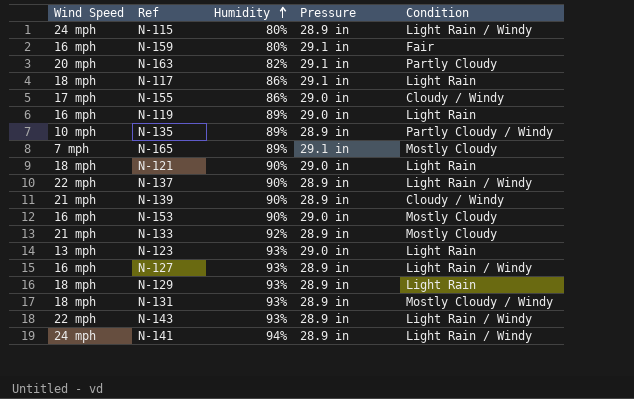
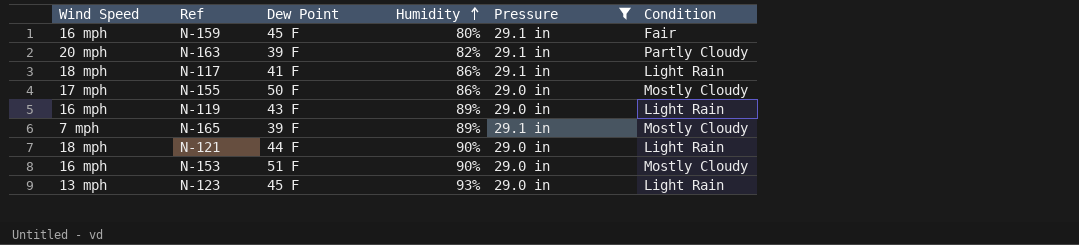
filter: none -> Pressure != 28.9 in
column Dew Point | position: none -> 3
N-155 | Condition: Cloudy / Windy -> Mostly Cloudy

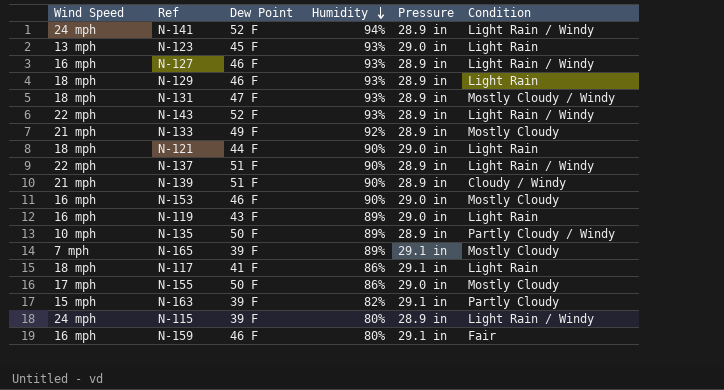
filter: Pressure != 28.9 in -> none
row order: Humidity ascending -> Humidity descending
N-153 | Dew Point: 51 F -> 46 F
N-163 | Wind Speed: 20 mph -> 15 mph
N-159 | Dew Point: 45 F -> 46 F

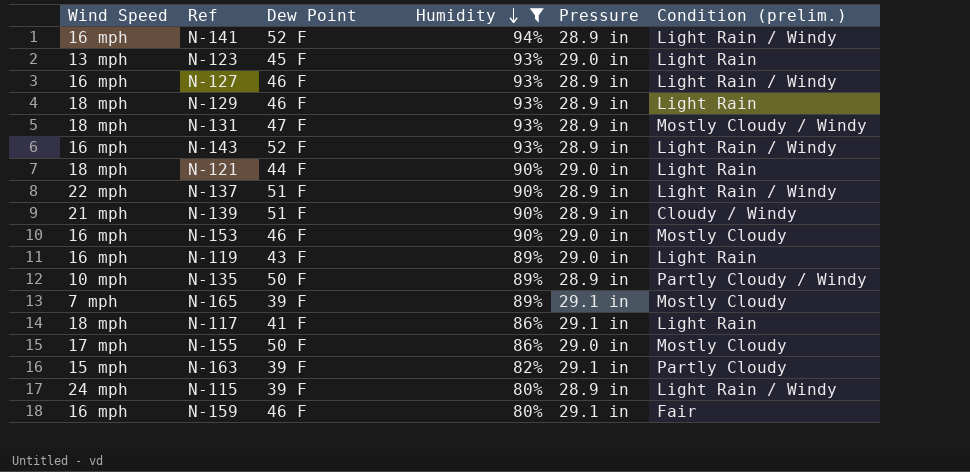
filter: none -> Humidity != 92%
column name: Condition -> Condition (prelim.)
N-141 | Wind Speed: 24 mph -> 16 mph
N-143 | Wind Speed: 22 mph -> 16 mph

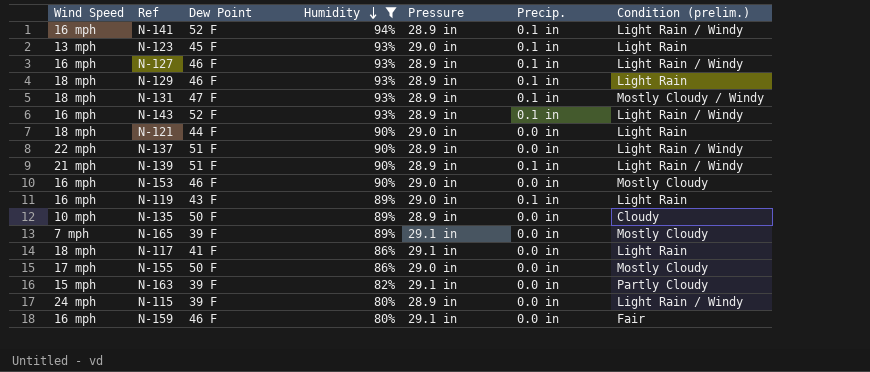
column Precip. | position: none -> 6
N-139 | Condition (prelim.): Cloudy / Windy -> Light Rain / Windy
N-135 | Condition (prelim.): Partly Cloudy / Windy -> Cloudy

